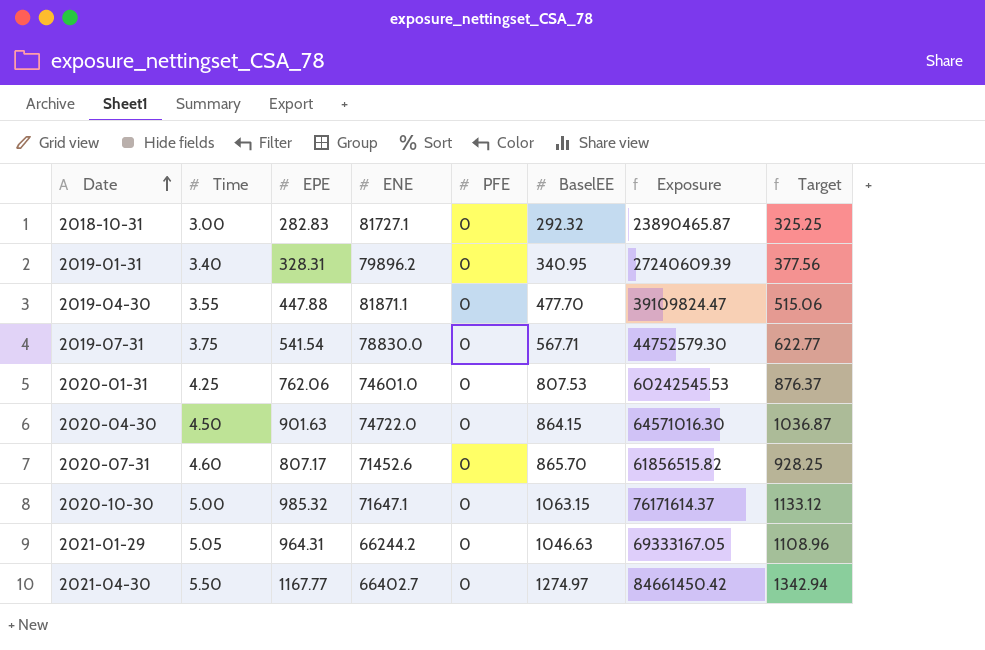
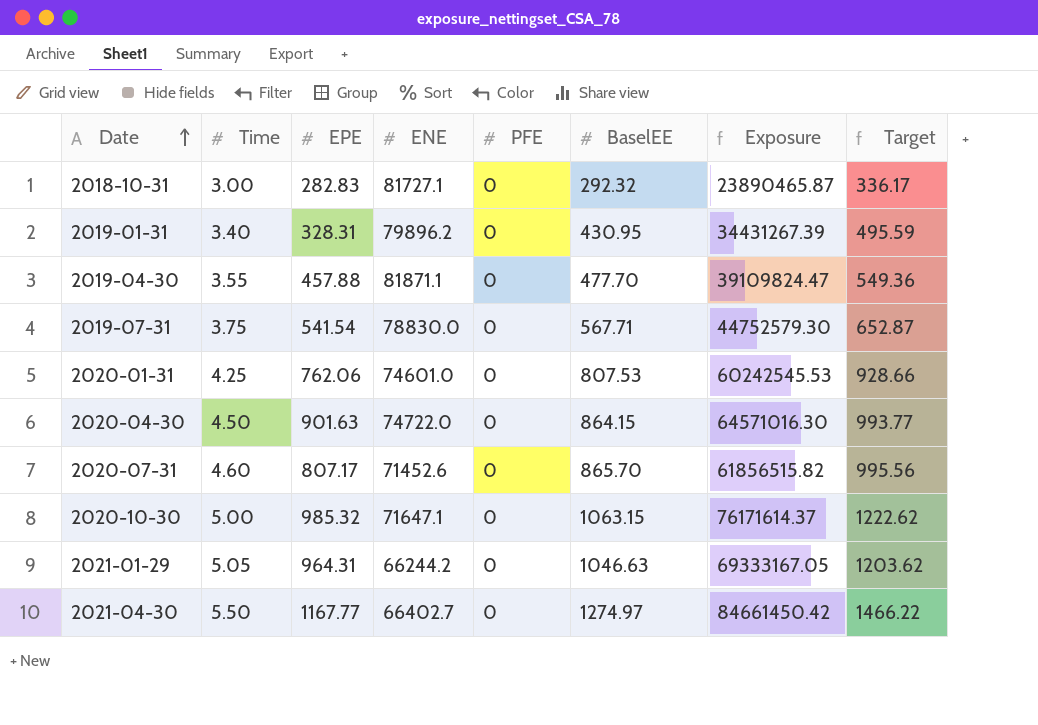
column Target | formula: [EPE] * 1.15 -> [BaselEE] * 1.15
2019-01-31 | BaselEE: 340.95 -> 430.95
2019-01-31 | Exposure: 27240609.39 -> 34431267.39
2019-04-30 | EPE: 447.88 -> 457.88

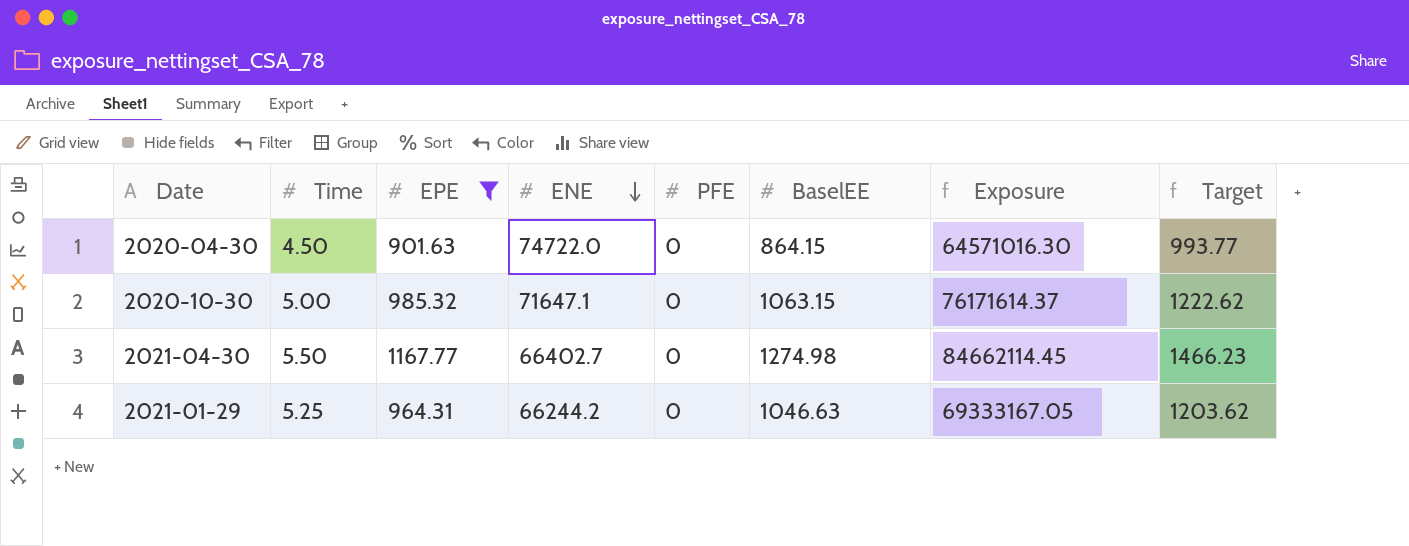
filter: none -> EPE >= 901.63
row order: Date ascending -> ENE descending
2021-04-30 | BaselEE: 1274.97 -> 1274.98
2021-04-30 | Exposure: 84661450.42 -> 84662114.45
2021-04-30 | Target: 1466.22 -> 1466.23
2021-01-29 | Time: 5.05 -> 5.25

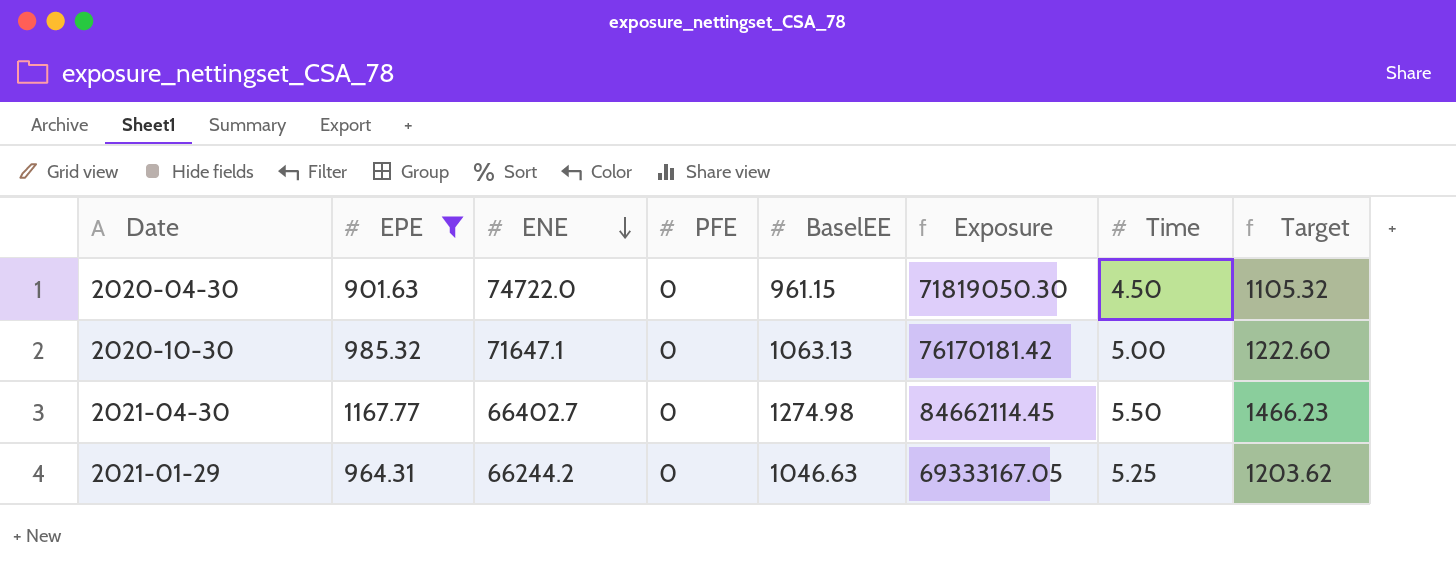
column Time | position: 2 -> 7
2020-04-30 | BaselEE: 864.15 -> 961.15
2020-04-30 | Exposure: 64571016.30 -> 71819050.30
2020-04-30 | Target: 993.77 -> 1105.32
2020-10-30 | BaselEE: 1063.15 -> 1063.13
2020-10-30 | Exposure: 76171614.37 -> 76170181.42
2020-10-30 | Target: 1222.62 -> 1222.60

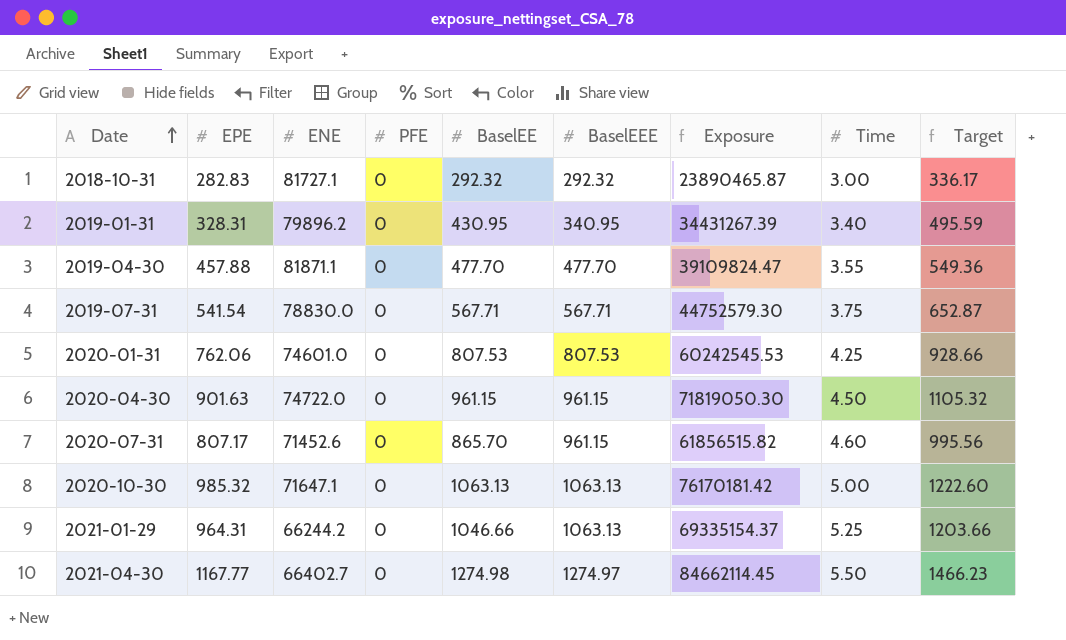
filter: EPE >= 901.63 -> none
row order: ENE descending -> Date ascending
column BaselEEE | position: none -> 6
2021-01-29 | BaselEE: 1046.63 -> 1046.66
2021-01-29 | Exposure: 69333167.05 -> 69335154.37
2021-01-29 | Target: 1203.62 -> 1203.66

